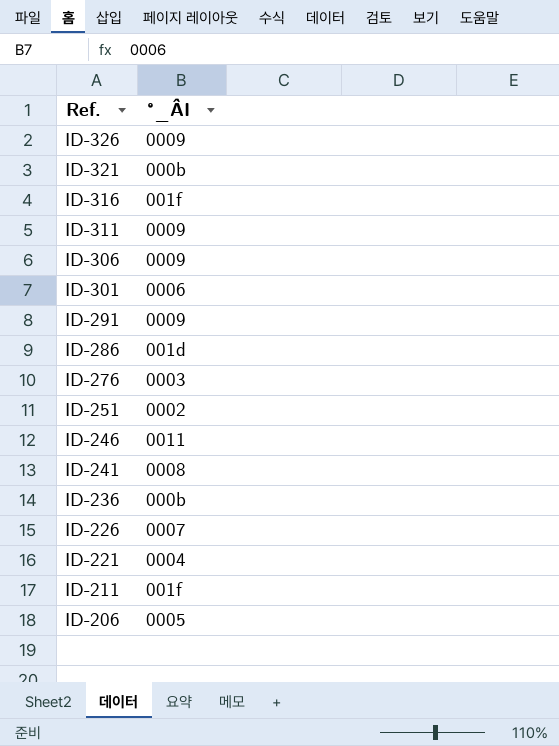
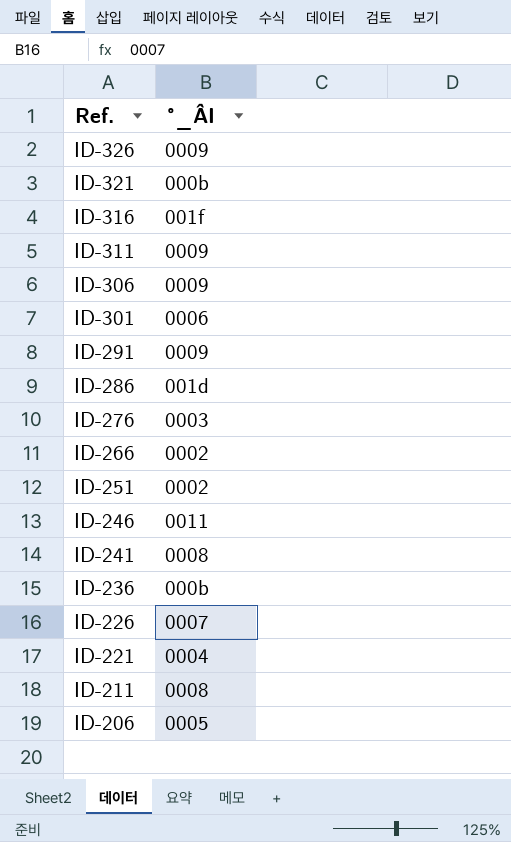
row ID-266: none -> 0002
ID-211 | °_ÂI: 001f -> 0008

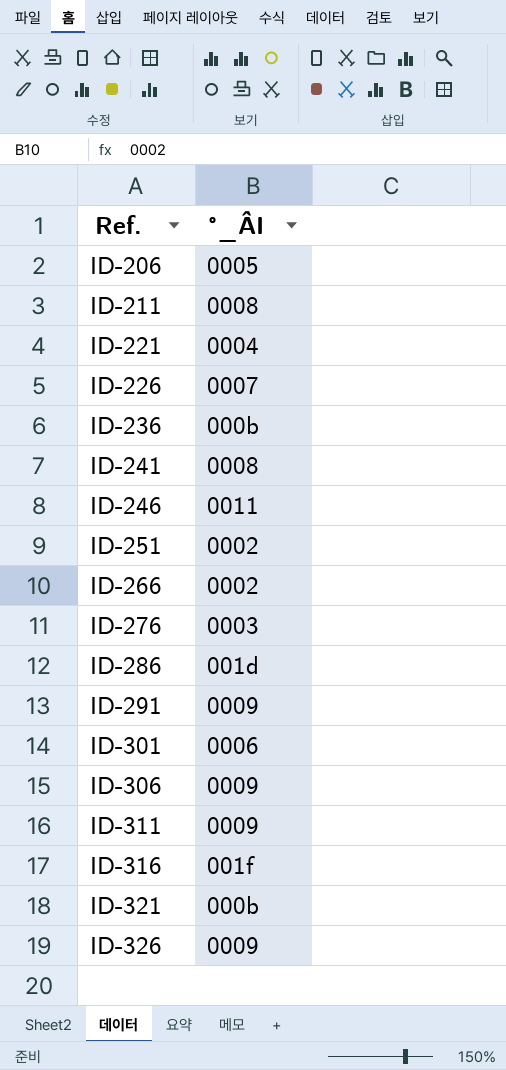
row order: Ref. descending -> Ref. ascending

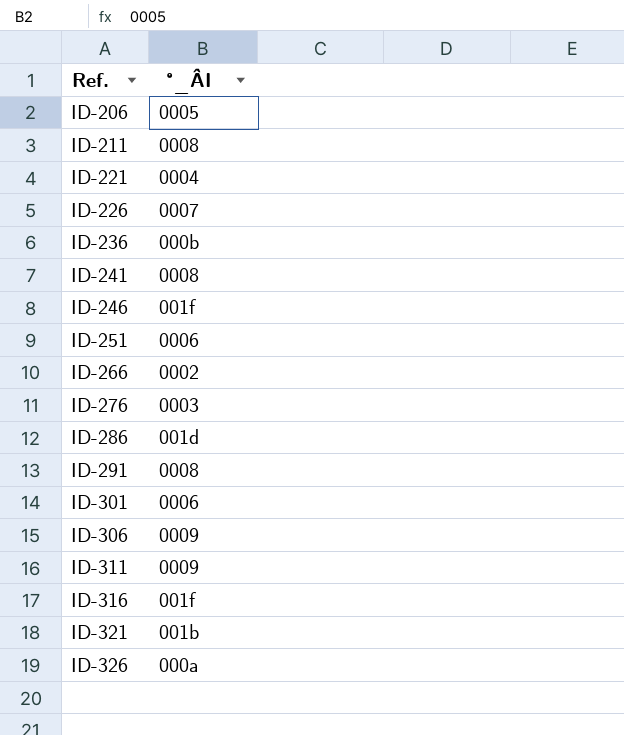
ID-246 | °_ÂI: 0011 -> 001f
ID-251 | °_ÂI: 0002 -> 0006
ID-291 | °_ÂI: 0009 -> 0008
ID-321 | °_ÂI: 000b -> 001b
ID-326 | °_ÂI: 0009 -> 000a

